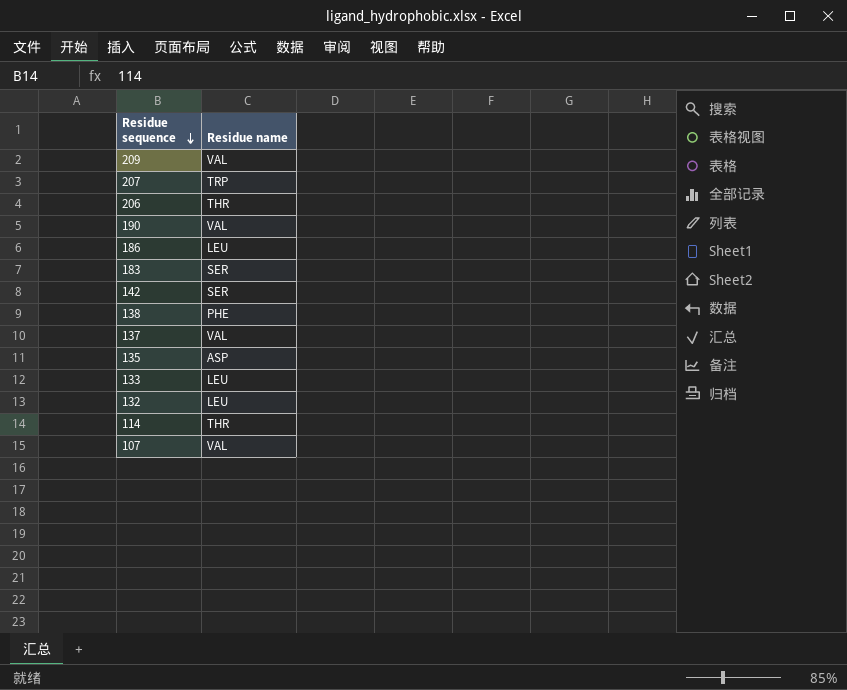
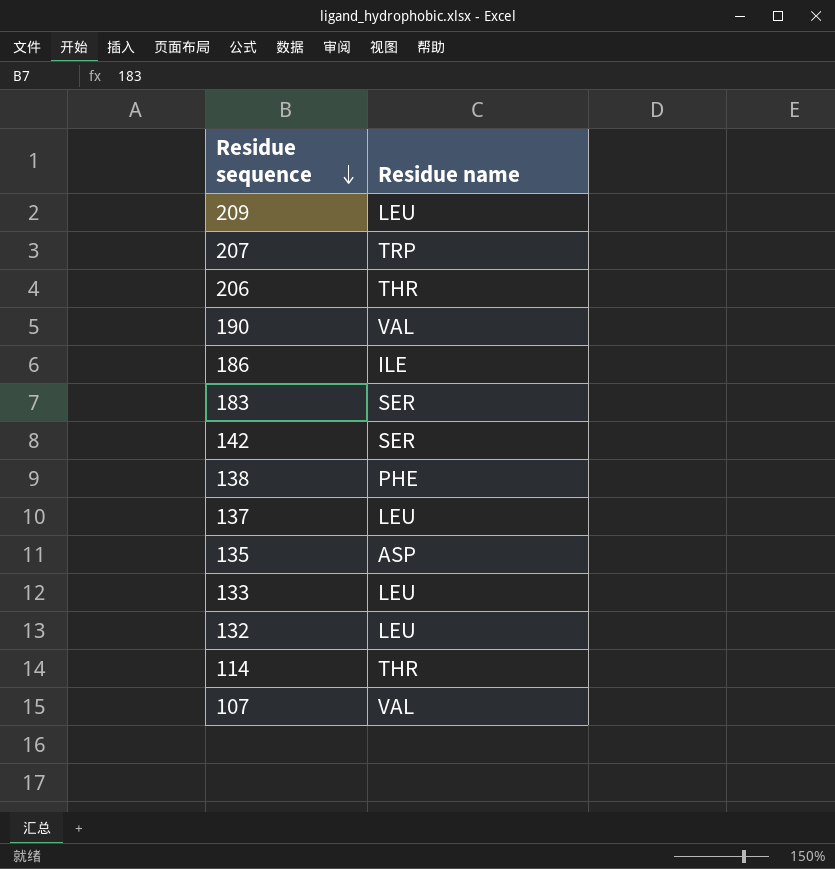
209 | Residue name: VAL -> LEU
186 | Residue name: LEU -> ILE
137 | Residue name: VAL -> LEU

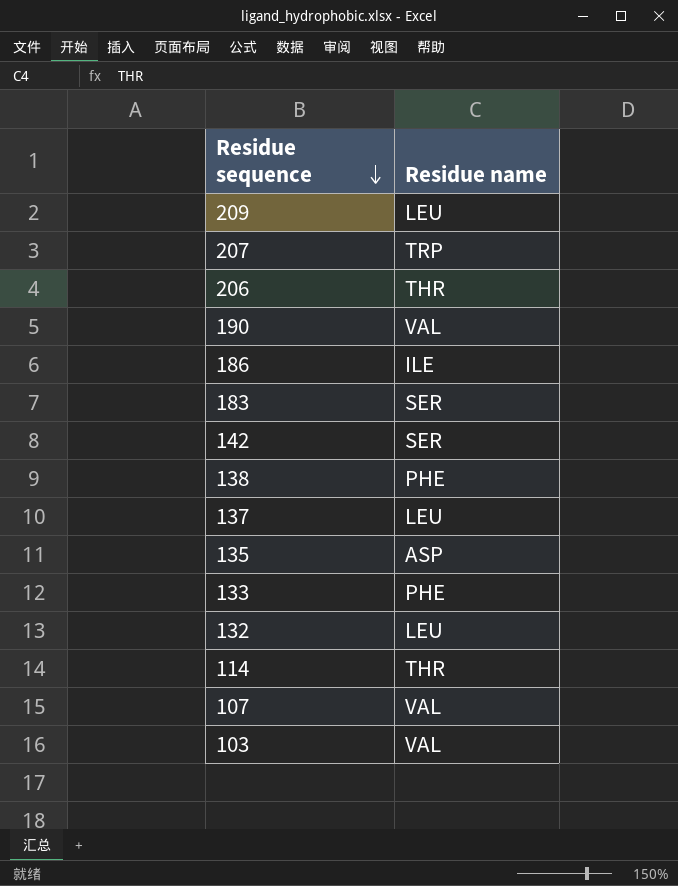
133 | Residue name: LEU -> PHE
row 103: none -> VAL

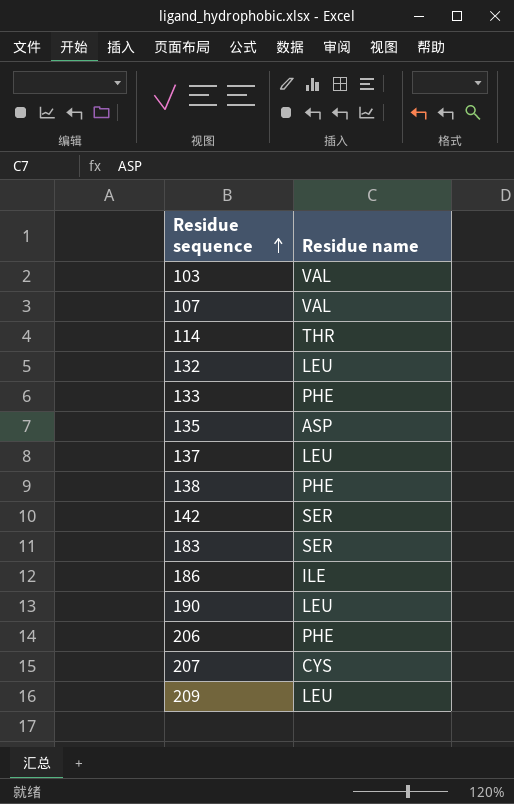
row order: Residue sequence descending -> Residue sequence ascending
190 | Residue name: VAL -> LEU
206 | Residue name: THR -> PHE
207 | Residue name: TRP -> CYS

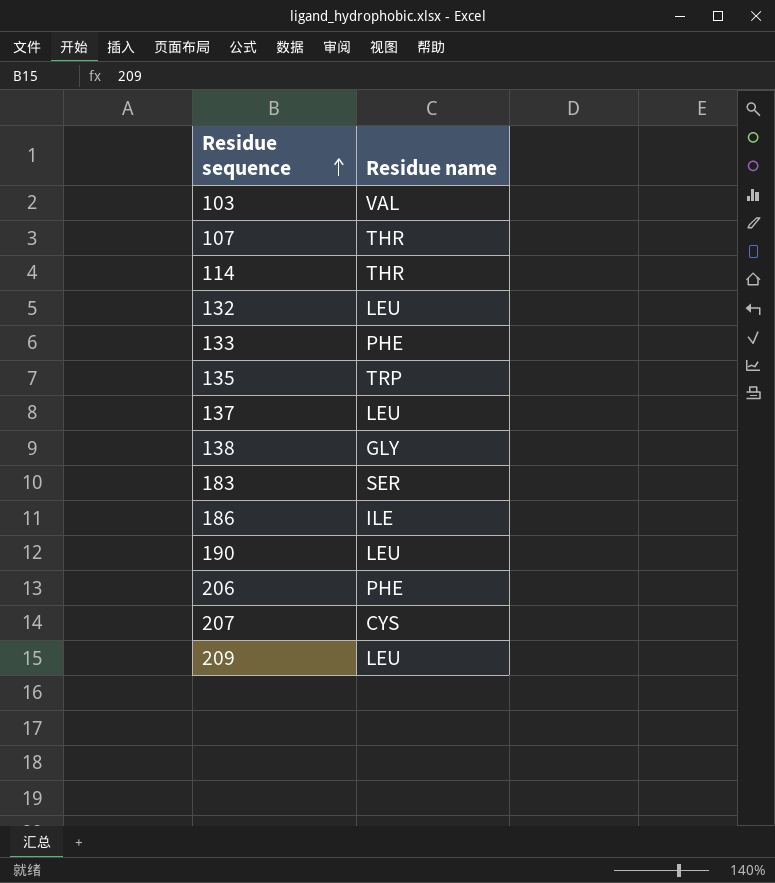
row 142: SER -> none
107 | Residue name: VAL -> THR
135 | Residue name: ASP -> TRP
138 | Residue name: PHE -> GLY

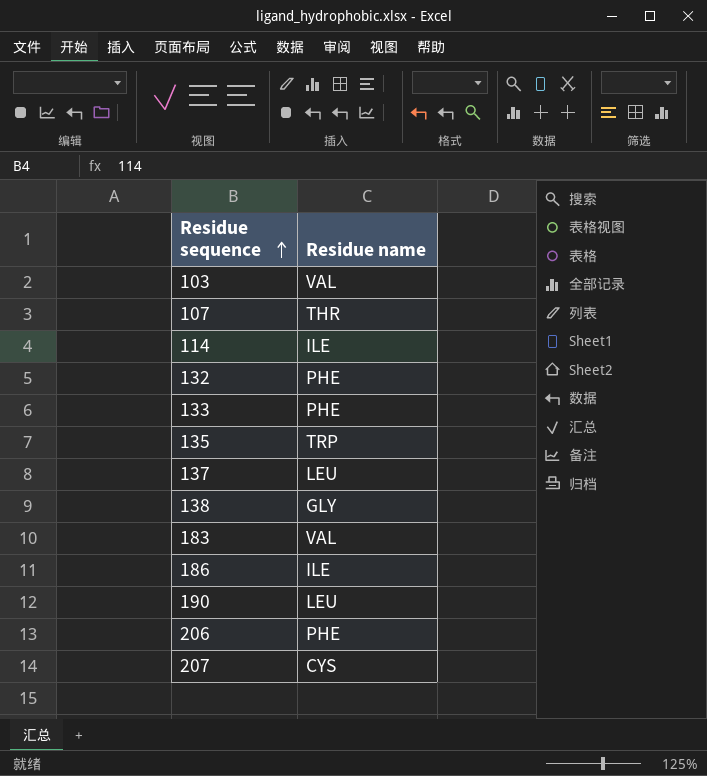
row 209: LEU -> none
114 | Residue name: THR -> ILE
132 | Residue name: LEU -> PHE
183 | Residue name: SER -> VAL

